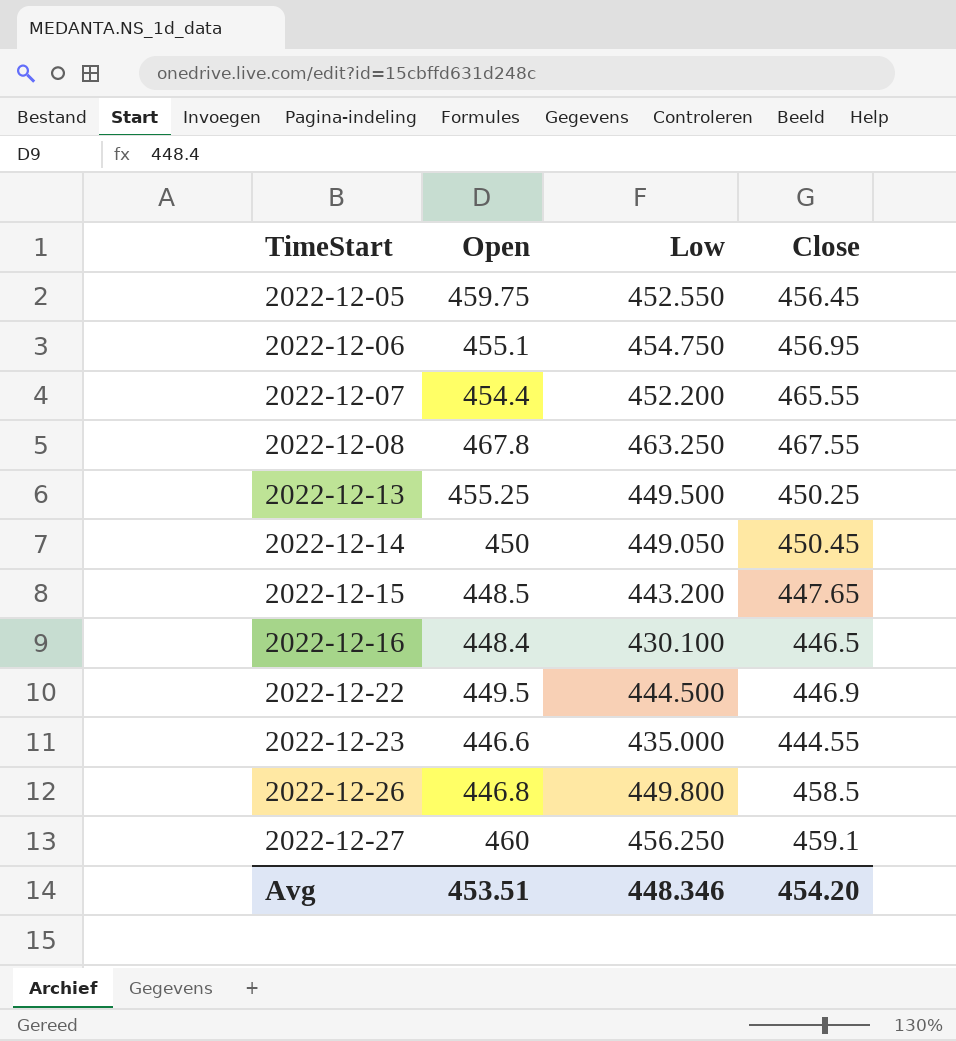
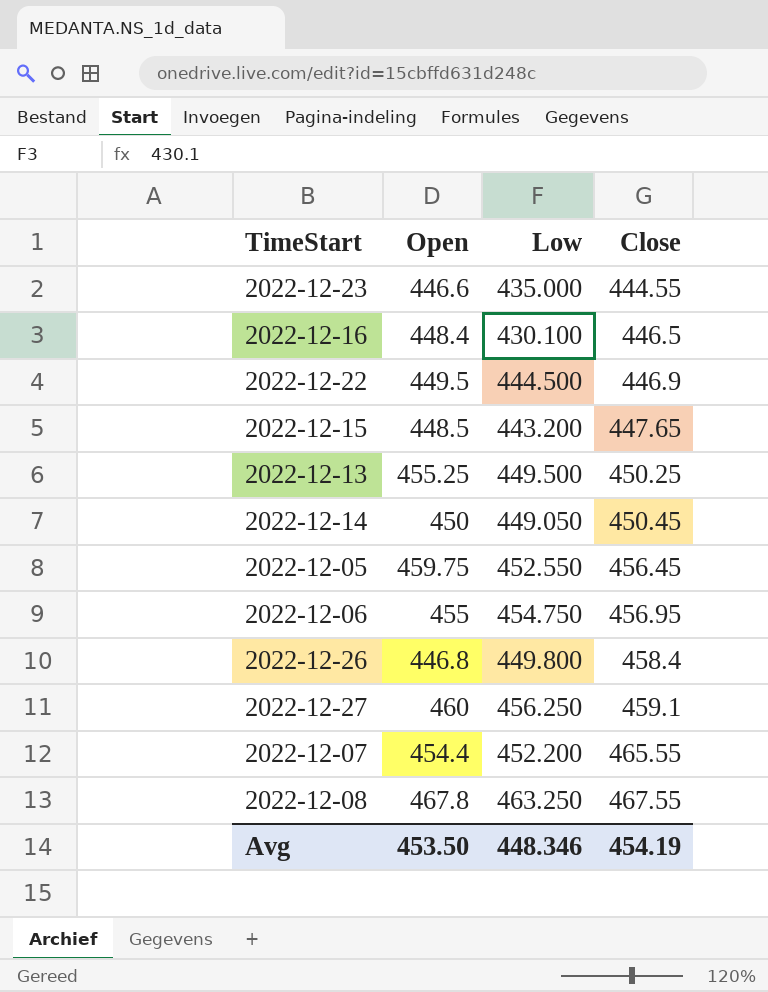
row order: TimeStart ascending -> Close ascending
2022-12-06 | Open: 455.1 -> 455
2022-12-26 | Close: 458.5 -> 458.4
Avg | Open: 453.51 -> 453.50
Avg | Close: 454.20 -> 454.19

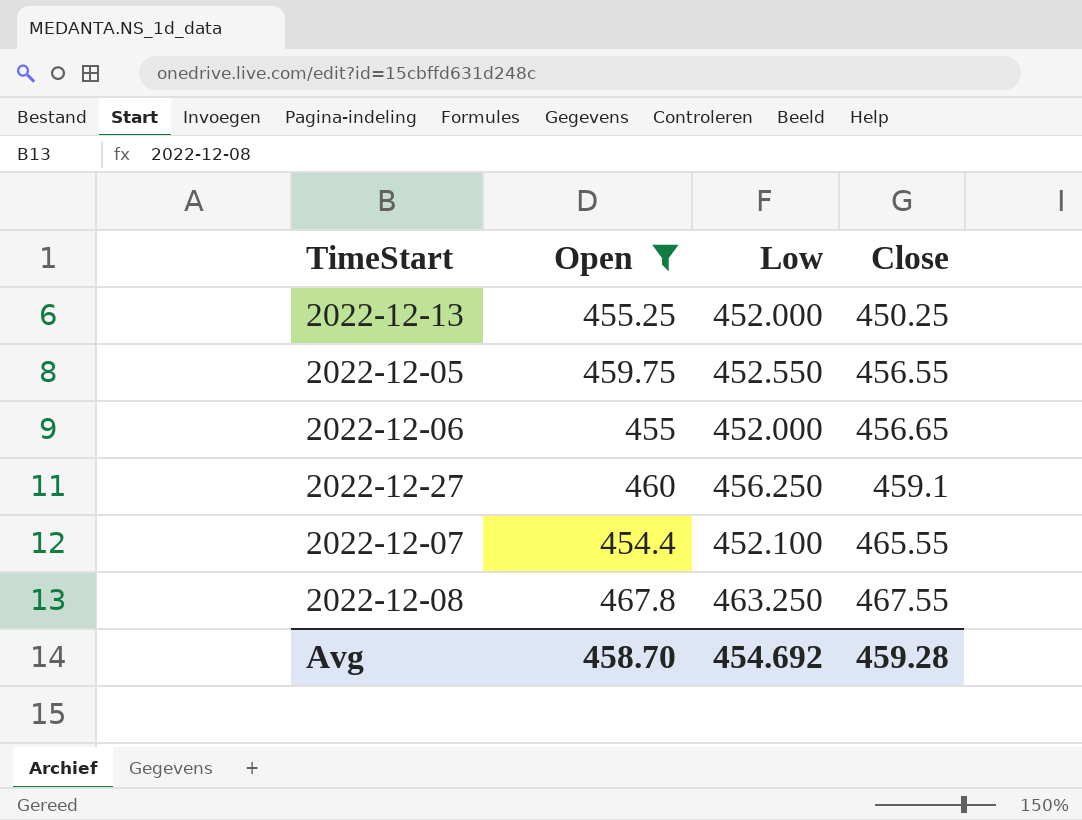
filter: none -> Open >= 454.4
2022-12-13 | Low: 449.500 -> 452.000
2022-12-05 | Close: 456.45 -> 456.55
2022-12-06 | Low: 454.750 -> 452.000
2022-12-06 | Close: 456.95 -> 456.65
2022-12-07 | Low: 452.200 -> 452.100
Avg | Open: 453.50 -> 458.70
Avg | Low: 448.346 -> 454.692
Avg | Close: 454.19 -> 459.28

